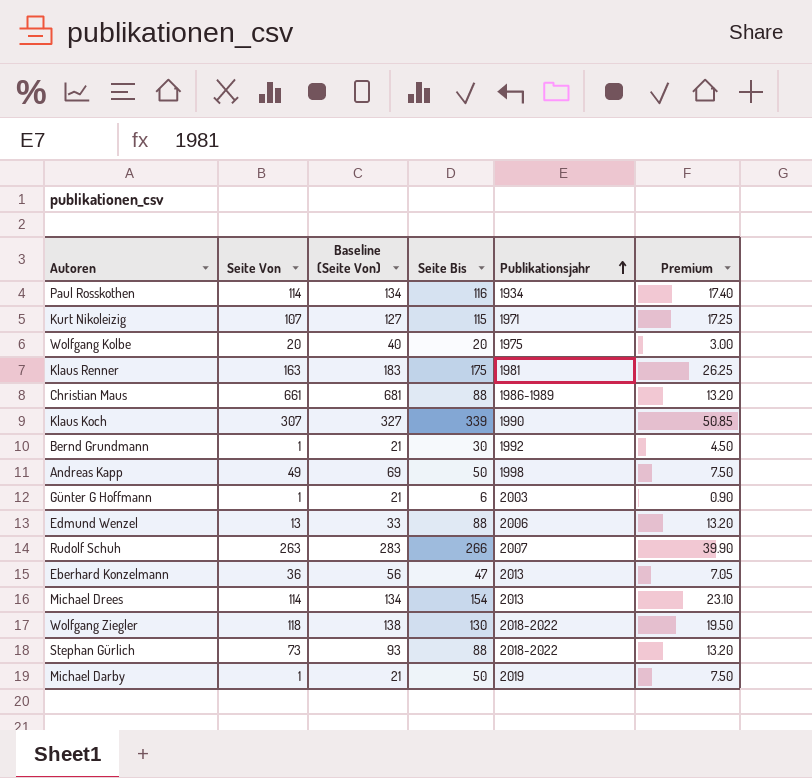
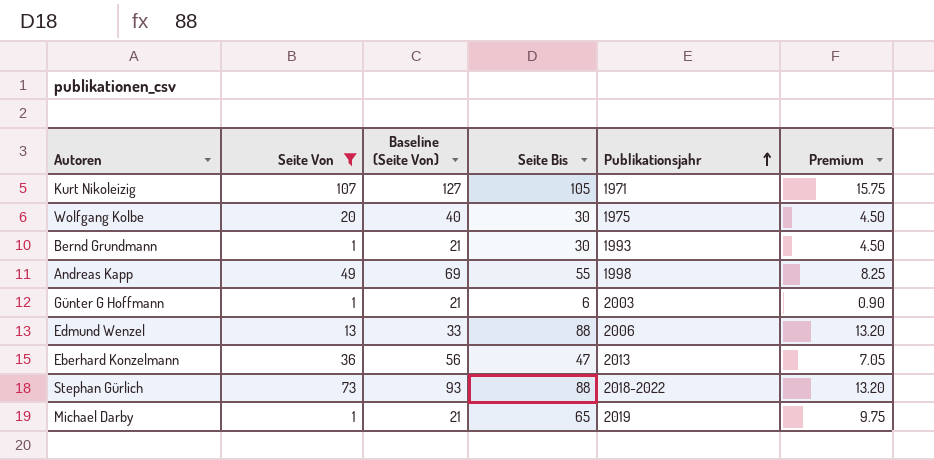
filter: none -> Seite Von <= 107
Kurt Nikoleizig | Seite Bis: 115 -> 105
Kurt Nikoleizig | Premium: 17.25 -> 15.75
Wolfgang Kolbe | Seite Bis: 20 -> 30
Wolfgang Kolbe | Premium: 3.00 -> 4.50
Bernd Grundmann | Publikationsjahr: 1992 -> 1993
Andreas Kapp | Seite Bis: 50 -> 55
Andreas Kapp | Premium: 7.50 -> 8.25
Michael Darby | Seite Bis: 50 -> 65
Michael Darby | Premium: 7.50 -> 9.75

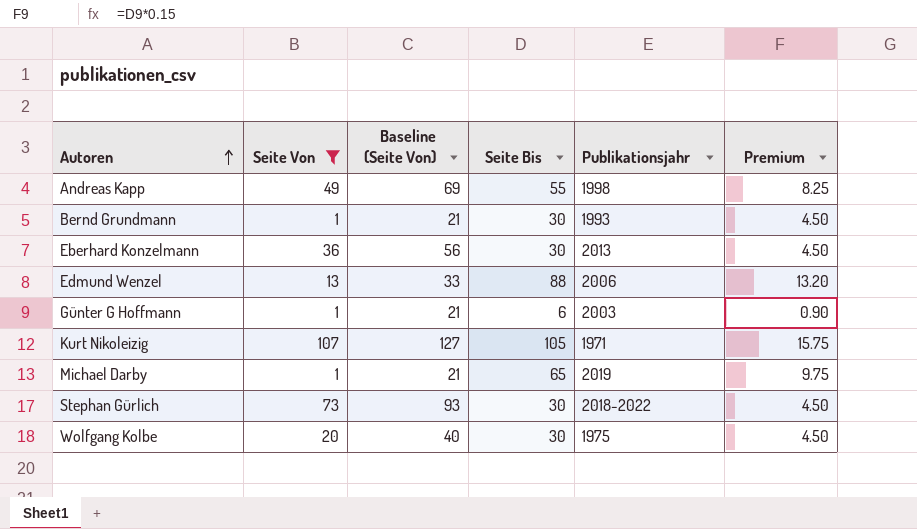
row order: Publikationsjahr ascending -> Autoren ascending
Eberhard Konzelmann | Seite Bis: 47 -> 30
Eberhard Konzelmann | Premium: 7.05 -> 4.50
Stephan Gürlich | Seite Bis: 88 -> 30
Stephan Gürlich | Premium: 13.20 -> 4.50

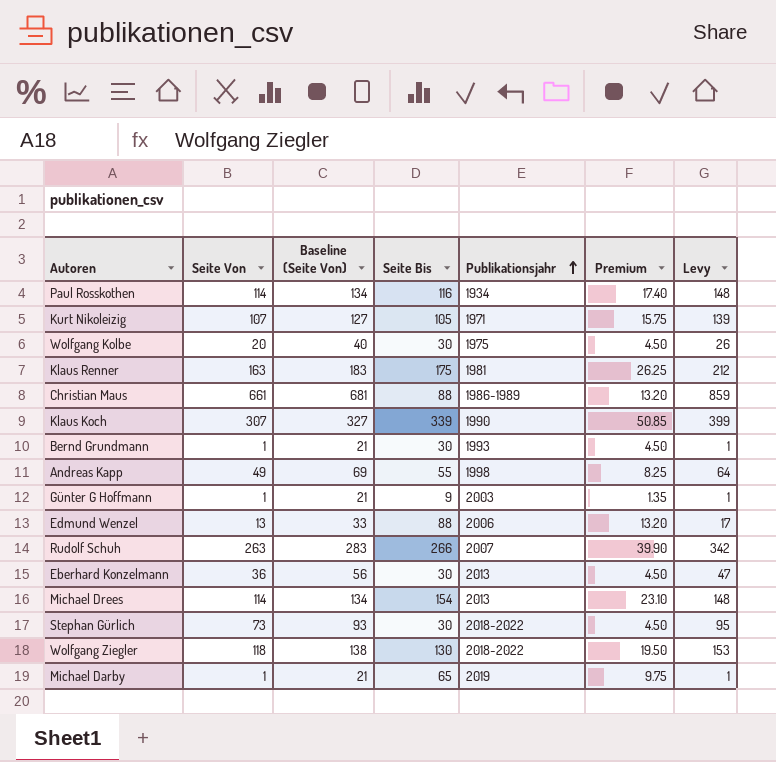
filter: Seite Von <= 107 -> none
row order: Autoren ascending -> Publikationsjahr ascending
column Levy | formula: none -> [Seite Von] * 1.3
Günter G Hoffmann | Seite Bis: 6 -> 9
Günter G Hoffmann | Premium: 0.90 -> 1.35

